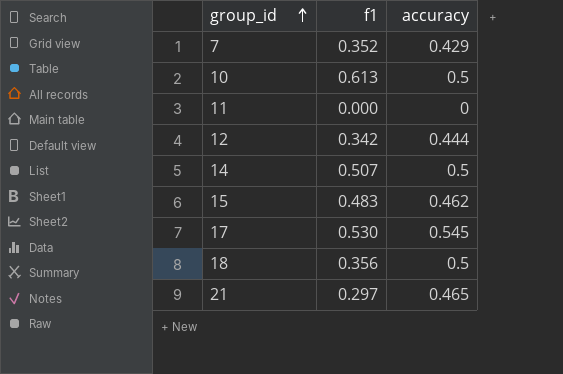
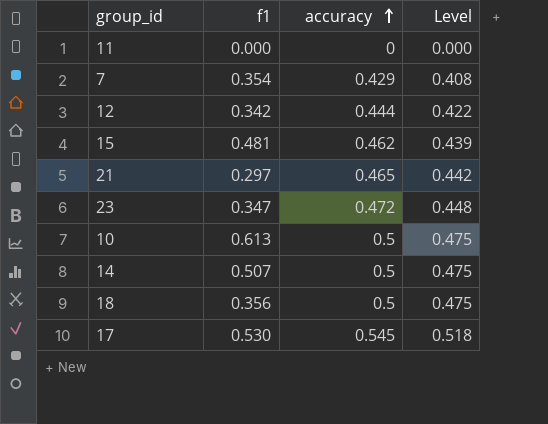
row order: group_id ascending -> accuracy ascending
column Level | formula: none -> [accuracy] * 0.95
7 | f1: 0.352 -> 0.354
15 | f1: 0.483 -> 0.481
row 23: none -> 0.347 | 0.472 | 0.448

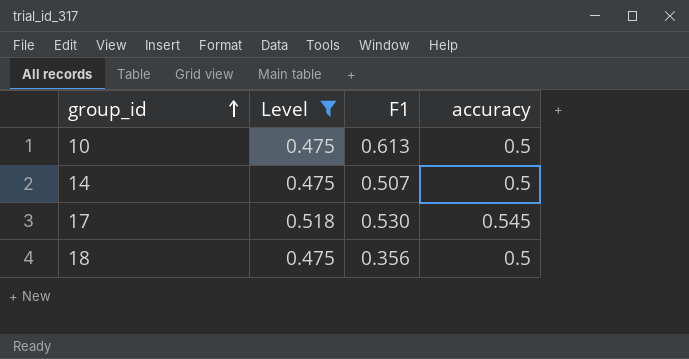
filter: none -> Level >= 0.475
row order: accuracy ascending -> group_id ascending
column Level | position: 4 -> 2
column name: f1 -> F1

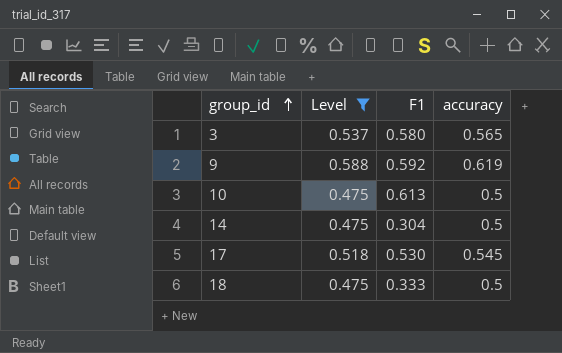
row 3: none -> 0.537 | 0.580 | 0.565
row 9: none -> 0.588 | 0.592 | 0.619
14 | F1: 0.507 -> 0.304
18 | F1: 0.356 -> 0.333

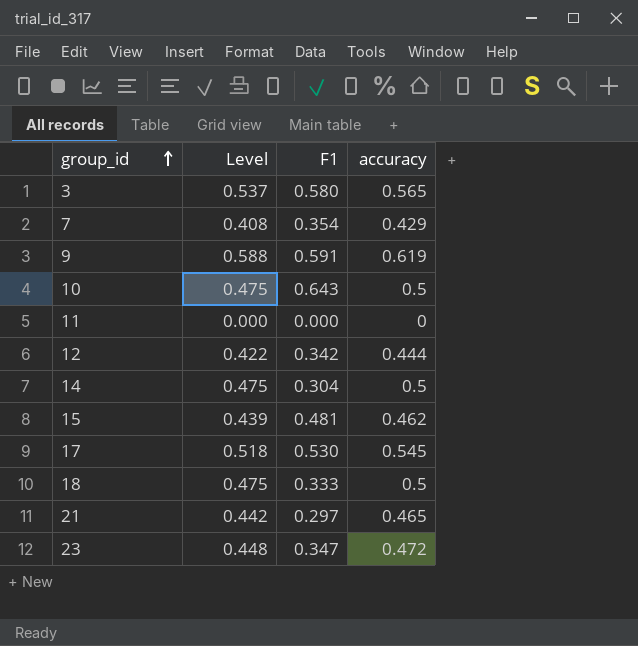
filter: Level >= 0.475 -> none
9 | F1: 0.592 -> 0.591
10 | F1: 0.613 -> 0.643

